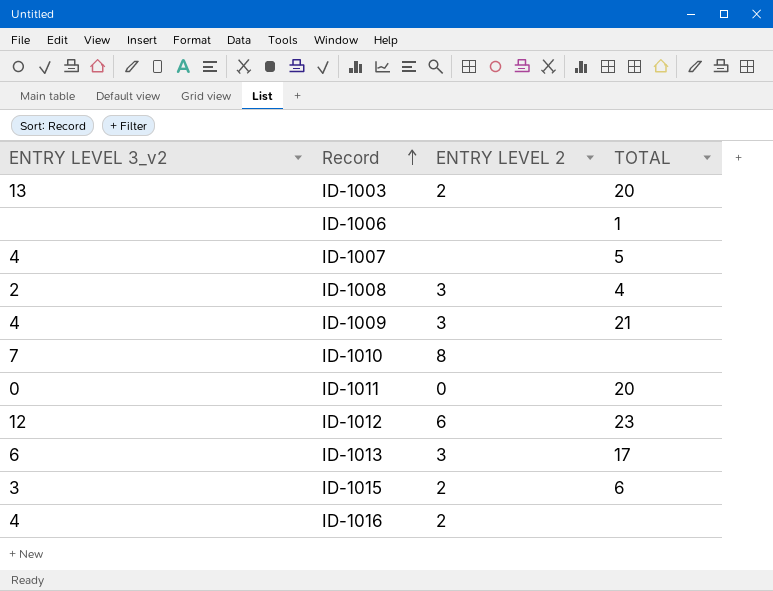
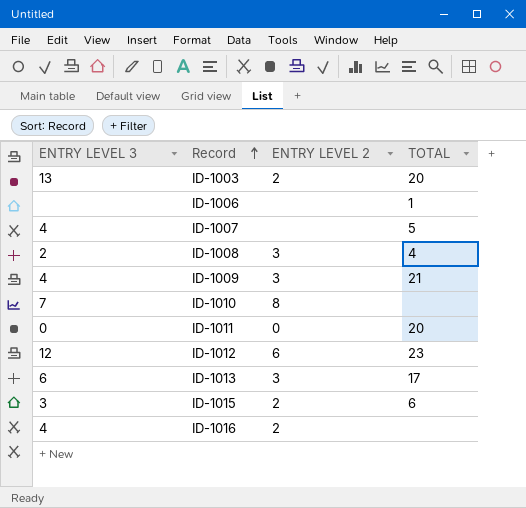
column name: ENTRY LEVEL 3_v2 -> ENTRY LEVEL 3

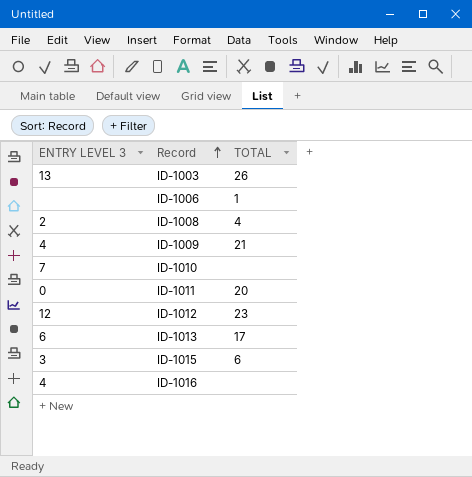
column ENTRY LEVEL 2 | position: 3 -> none
row ID-1007: 4 | none | 5 -> none
ID-1003 | TOTAL: 20 -> 26

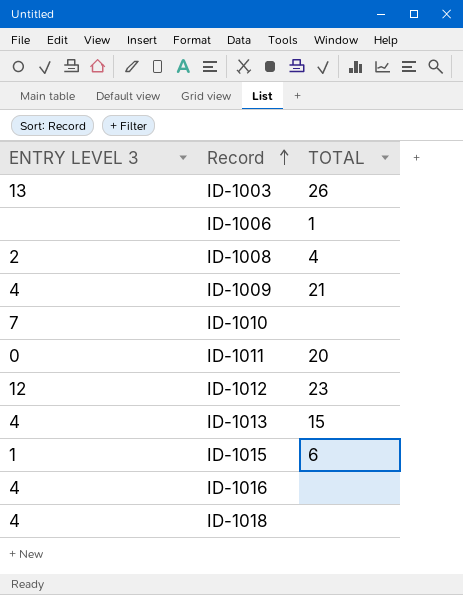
ID-1013 | ENTRY LEVEL 3: 6 -> 4
ID-1013 | TOTAL: 17 -> 15
ID-1015 | ENTRY LEVEL 3: 3 -> 1
row ID-1018: none -> 4 | none

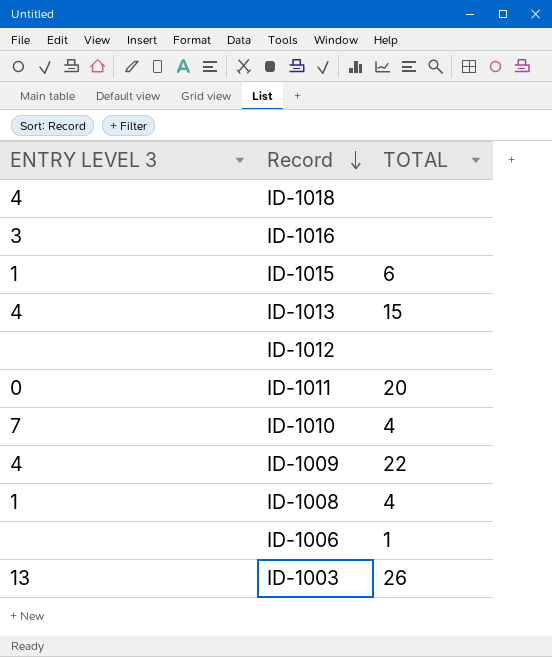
row order: Record ascending -> Record descending
ID-1016 | ENTRY LEVEL 3: 4 -> 3
ID-1012 | ENTRY LEVEL 3: 12 -> none
ID-1012 | TOTAL: 23 -> none
ID-1010 | TOTAL: none -> 4
ID-1009 | TOTAL: 21 -> 22
ID-1008 | ENTRY LEVEL 3: 2 -> 1

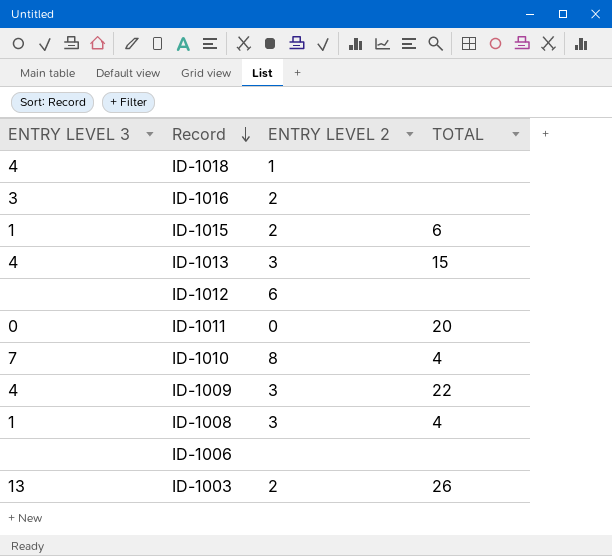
column ENTRY LEVEL 2 | position: none -> 3
ID-1006 | TOTAL: 1 -> none

